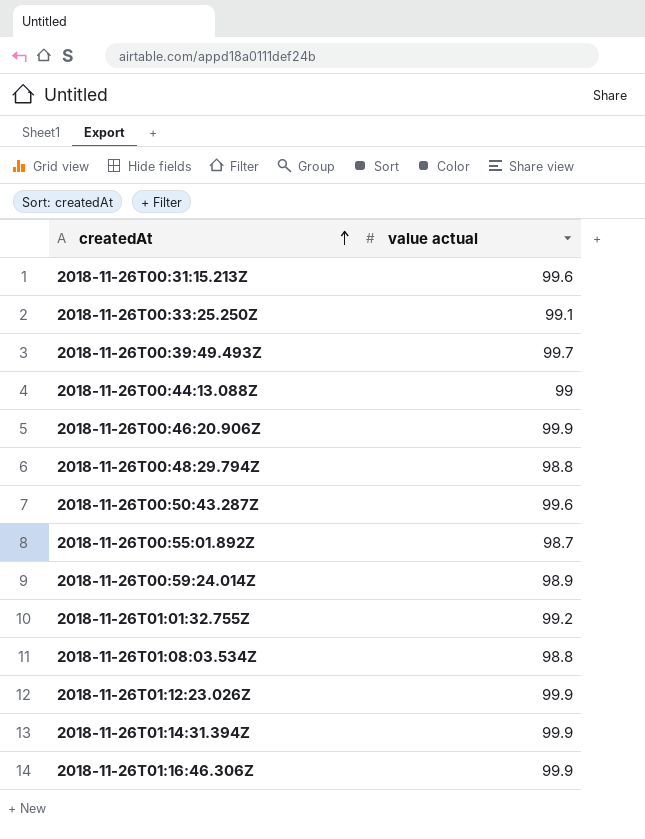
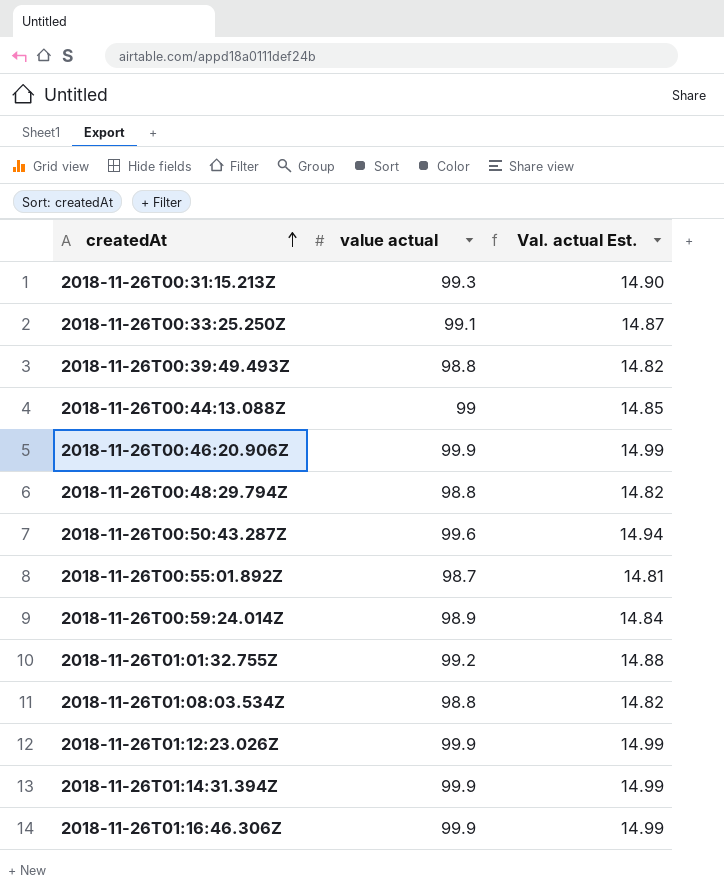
column Val. actual Est. | formula: none -> [value actual] * 0.15
2018-11-26T00:31:15.213Z | value actual: 99.6 -> 99.3
2018-11-26T00:39:49.493Z | value actual: 99.7 -> 98.8

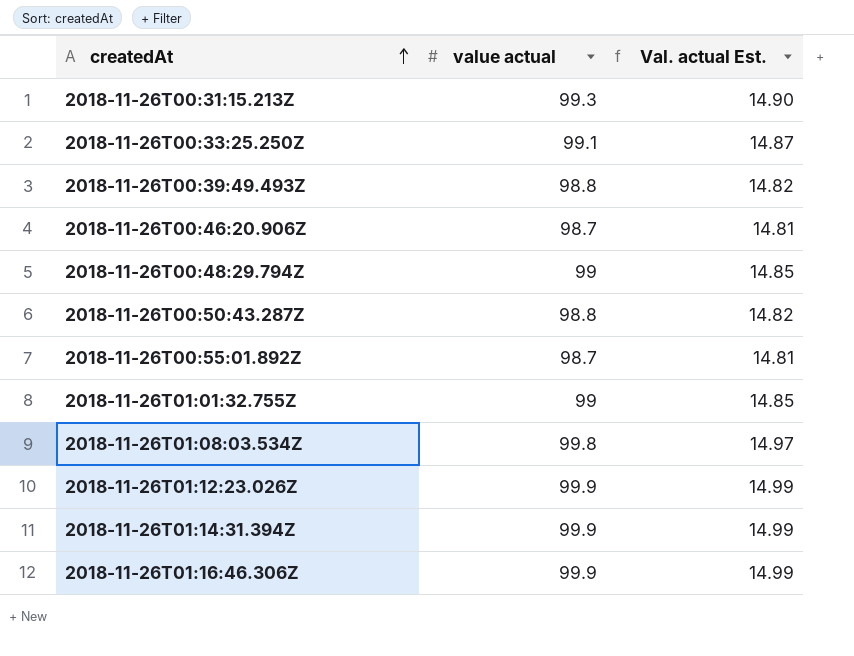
row 2018-11-26T00:44:13.088Z: 99 | 14.85 -> none
row 2018-11-26T00:59:24.014Z: 98.9 | 14.84 -> none
2018-11-26T00:46:20.906Z | value actual: 99.9 -> 98.7
2018-11-26T00:46:20.906Z | Val. actual Est.: 14.99 -> 14.81
2018-11-26T00:48:29.794Z | value actual: 98.8 -> 99
2018-11-26T00:48:29.794Z | Val. actual Est.: 14.82 -> 14.85
2018-11-26T00:50:43.287Z | value actual: 99.6 -> 98.8
2018-11-26T00:50:43.287Z | Val. actual Est.: 14.94 -> 14.82
2018-11-26T01:01:32.755Z | value actual: 99.2 -> 99
2018-11-26T01:01:32.755Z | Val. actual Est.: 14.88 -> 14.85
2018-11-26T01:08:03.534Z | value actual: 98.8 -> 99.8
2018-11-26T01:08:03.534Z | Val. actual Est.: 14.82 -> 14.97

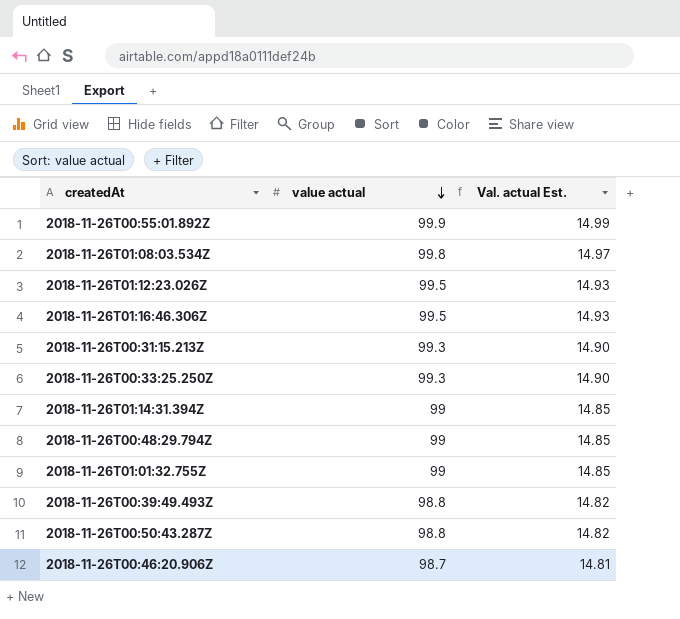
row order: createdAt ascending -> value actual descending
2018-11-26T00:55:01.892Z | value actual: 98.7 -> 99.9
2018-11-26T00:55:01.892Z | Val. actual Est.: 14.81 -> 14.99
2018-11-26T01:12:23.026Z | value actual: 99.9 -> 99.5
2018-11-26T01:12:23.026Z | Val. actual Est.: 14.99 -> 14.93
2018-11-26T01:16:46.306Z | value actual: 99.9 -> 99.5
2018-11-26T01:16:46.306Z | Val. actual Est.: 14.99 -> 14.93
2018-11-26T00:33:25.250Z | value actual: 99.1 -> 99.3
2018-11-26T00:33:25.250Z | Val. actual Est.: 14.87 -> 14.90
2018-11-26T01:14:31.394Z | value actual: 99.9 -> 99
2018-11-26T01:14:31.394Z | Val. actual Est.: 14.99 -> 14.85

